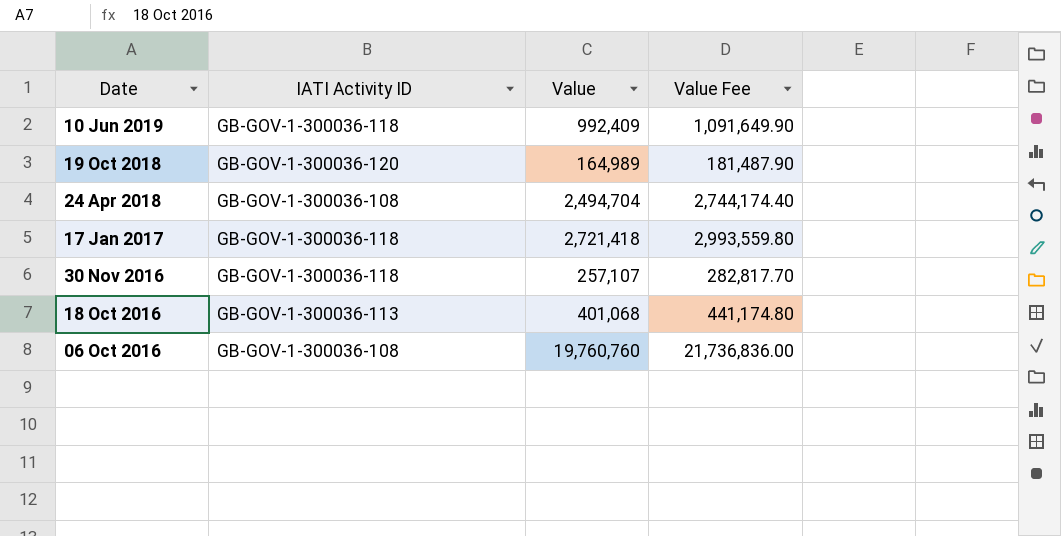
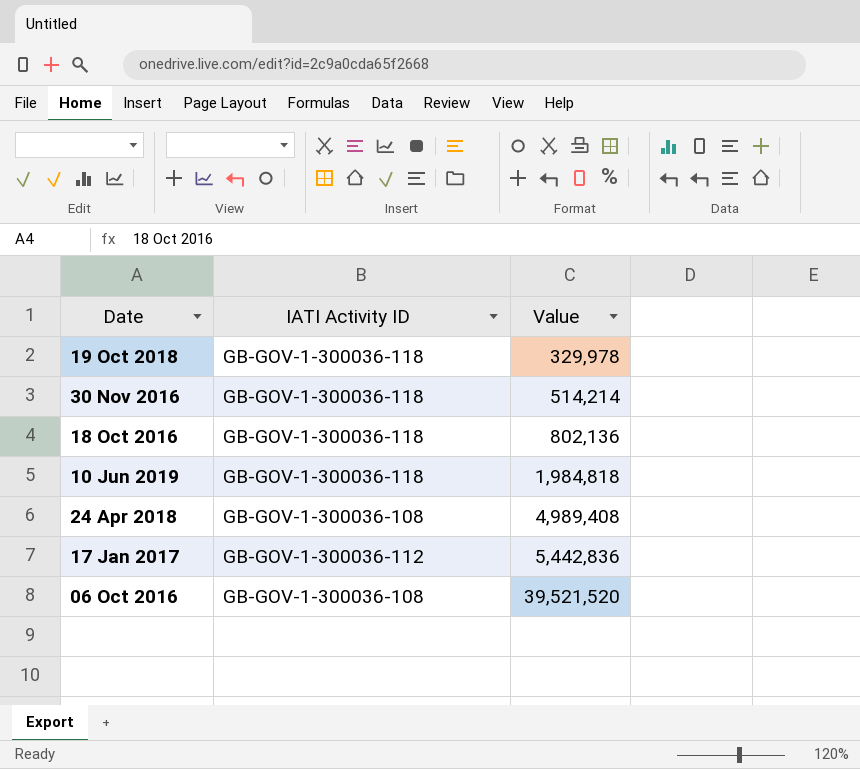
row order: Date descending -> Value ascending
column Value Fee | formula: [Value] * 1.1 -> none
19 Oct 2018 | IATI Activity ID: GB-GOV-1-300036-120 -> GB-GOV-1-300036-118
19 Oct 2018 | Value: 164,989 -> 329,978
30 Nov 2016 | Value: 257,107 -> 514,214
18 Oct 2016 | IATI Activity ID: GB-GOV-1-300036-113 -> GB-GOV-1-300036-118
18 Oct 2016 | Value: 401,068 -> 802,136
10 Jun 2019 | Value: 992,409 -> 1,984,818
24 Apr 2018 | Value: 2,494,704 -> 4,989,408
17 Jan 2017 | IATI Activity ID: GB-GOV-1-300036-118 -> GB-GOV-1-300036-112
17 Jan 2017 | Value: 2,721,418 -> 5,442,836
06 Oct 2016 | Value: 19,760,760 -> 39,521,520

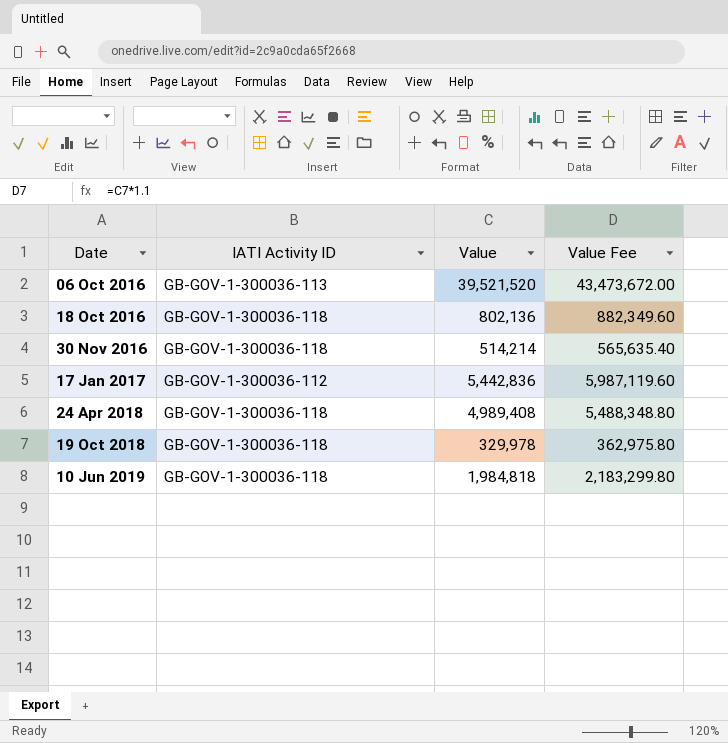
row order: Value ascending -> Date ascending
column Value Fee | formula: none -> [Value] * 1.1
06 Oct 2016 | IATI Activity ID: GB-GOV-1-300036-108 -> GB-GOV-1-300036-113
24 Apr 2018 | IATI Activity ID: GB-GOV-1-300036-108 -> GB-GOV-1-300036-118

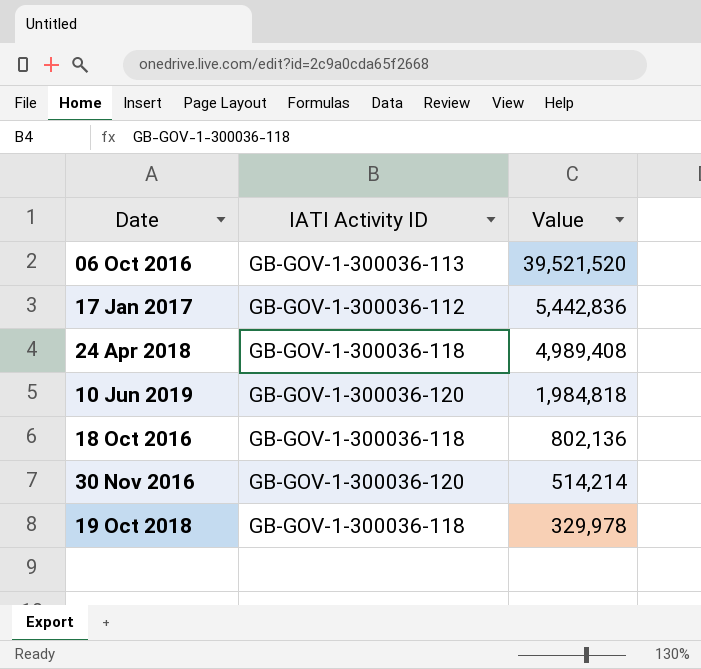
row order: Date ascending -> Value descending
column Value Fee | formula: [Value] * 1.1 -> none
10 Jun 2019 | IATI Activity ID: GB-GOV-1-300036-118 -> GB-GOV-1-300036-120
30 Nov 2016 | IATI Activity ID: GB-GOV-1-300036-118 -> GB-GOV-1-300036-120

